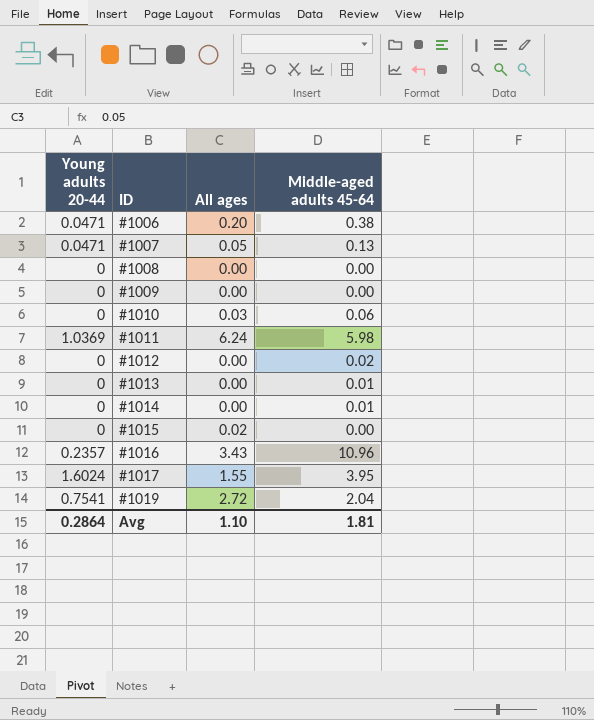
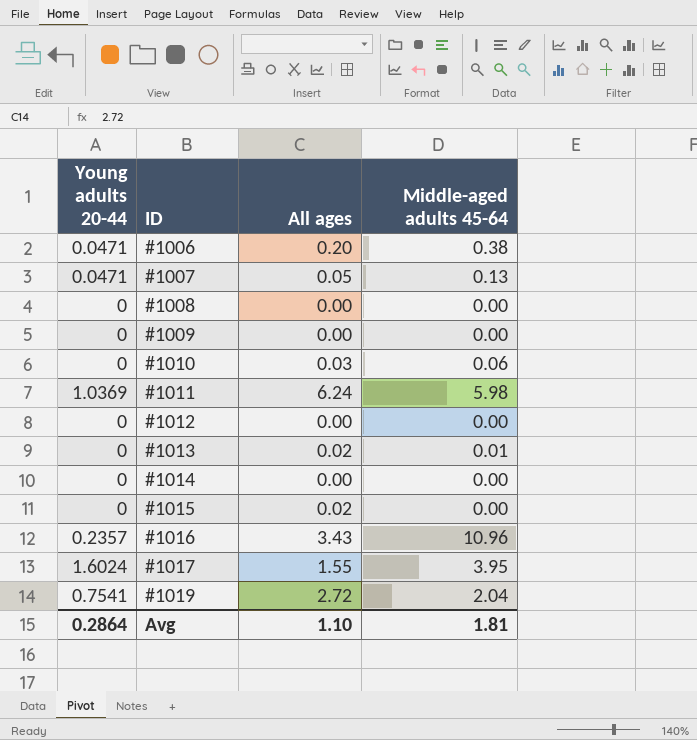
#1012 | Middle-aged adults 45-64: 0.02 -> 0.00
#1013 | All ages: 0.00 -> 0.02
#1014 | Middle-aged adults 45-64: 0.01 -> 0.00

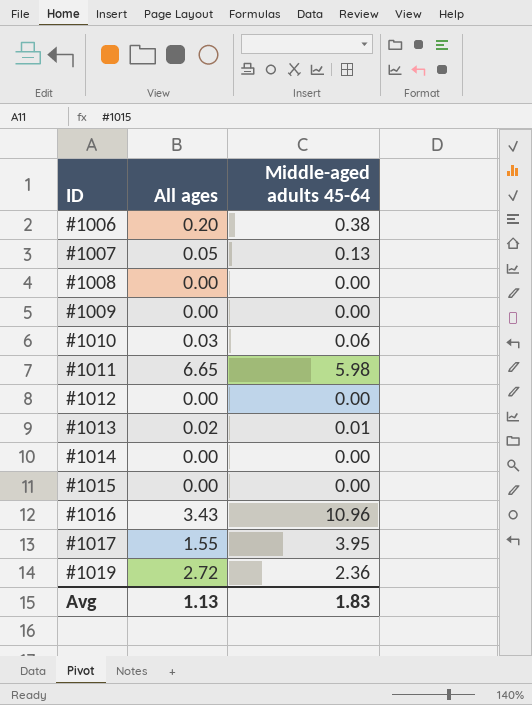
column Young adults 20-44 | position: 1 -> none
#1011 | All ages: 6.24 -> 6.65
#1015 | All ages: 0.02 -> 0.00
#1019 | Middle-aged adults 45-64: 2.04 -> 2.36
Avg | All ages: 1.10 -> 1.13
Avg | Middle-aged adults 45-64: 1.81 -> 1.83

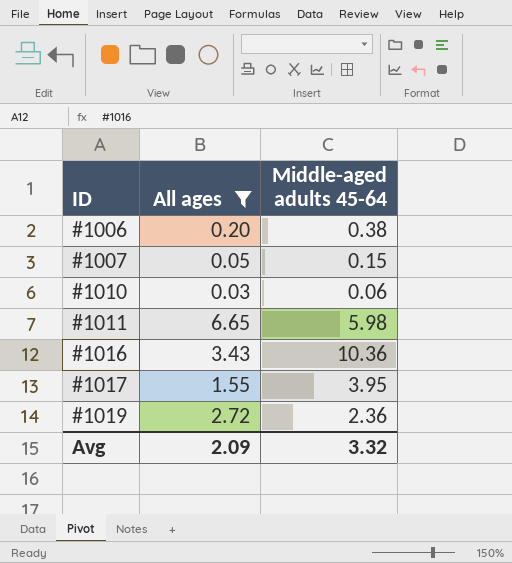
filter: none -> All ages >= 0.03
#1007 | Middle-aged adults 45-64: 0.13 -> 0.15
#1016 | Middle-aged adults 45-64: 10.96 -> 10.36
Avg | All ages: 1.13 -> 2.09
Avg | Middle-aged adults 45-64: 1.83 -> 3.32

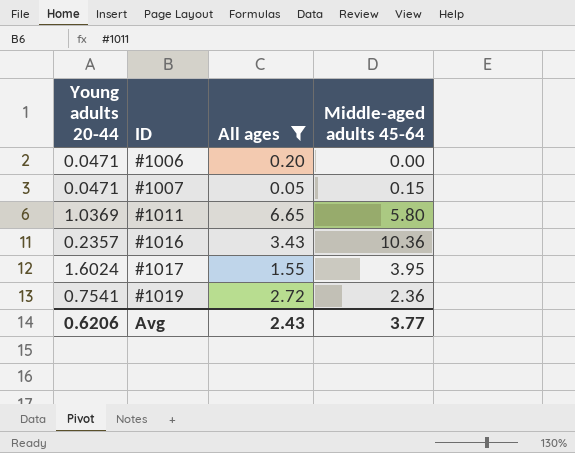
column Young adults 20-44 | position: none -> 1
row #1010: 0.03 | 0.06 -> none
#1006 | Middle-aged adults 45-64: 0.38 -> 0.00
#1011 | Middle-aged adults 45-64: 5.98 -> 5.80
Avg | All ages: 2.09 -> 2.43
Avg | Middle-aged adults 45-64: 3.32 -> 3.77

